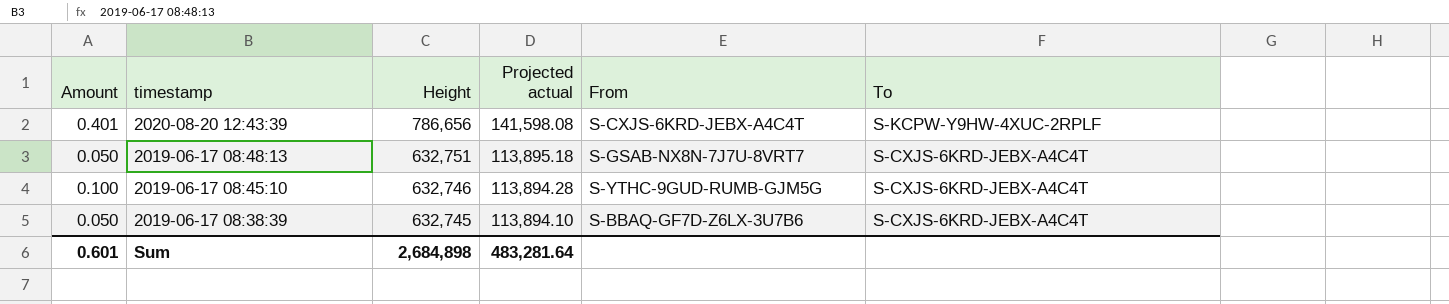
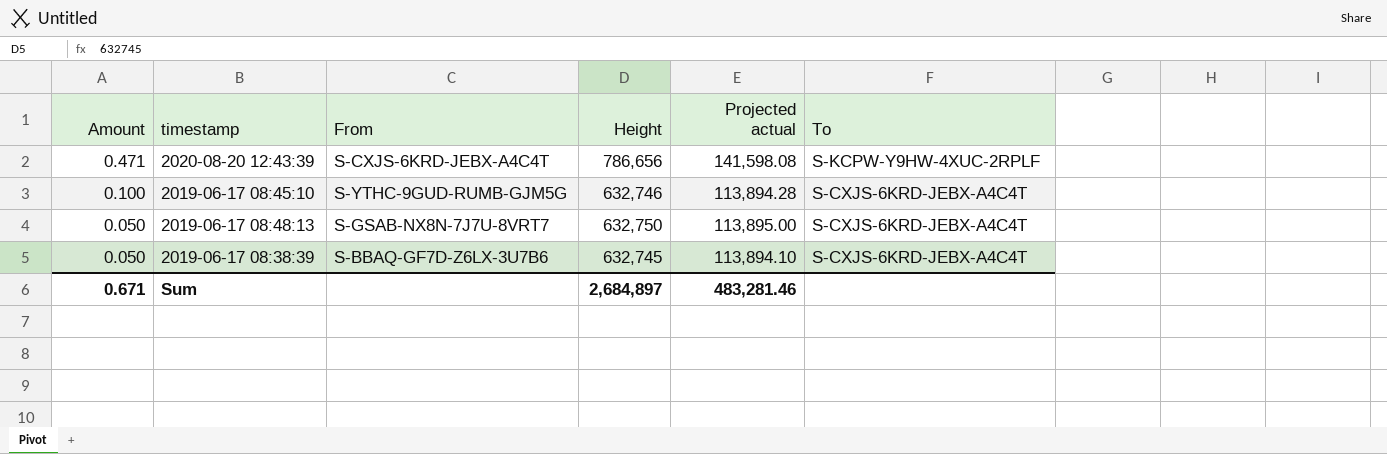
row order: timestamp descending -> Amount descending
column From | position: 5 -> 3
2020-08-20 12:43:39 | Amount: 0.401 -> 0.471
2019-06-17 08:48:13 | Height: 632,751 -> 632,750
2019-06-17 08:48:13 | Projected actual: 113,895.18 -> 113,895.00
Sum | Amount: 0.601 -> 0.671
Sum | Height: 2,684,898 -> 2,684,897
Sum | Projected actual: 483,281.64 -> 483,281.46

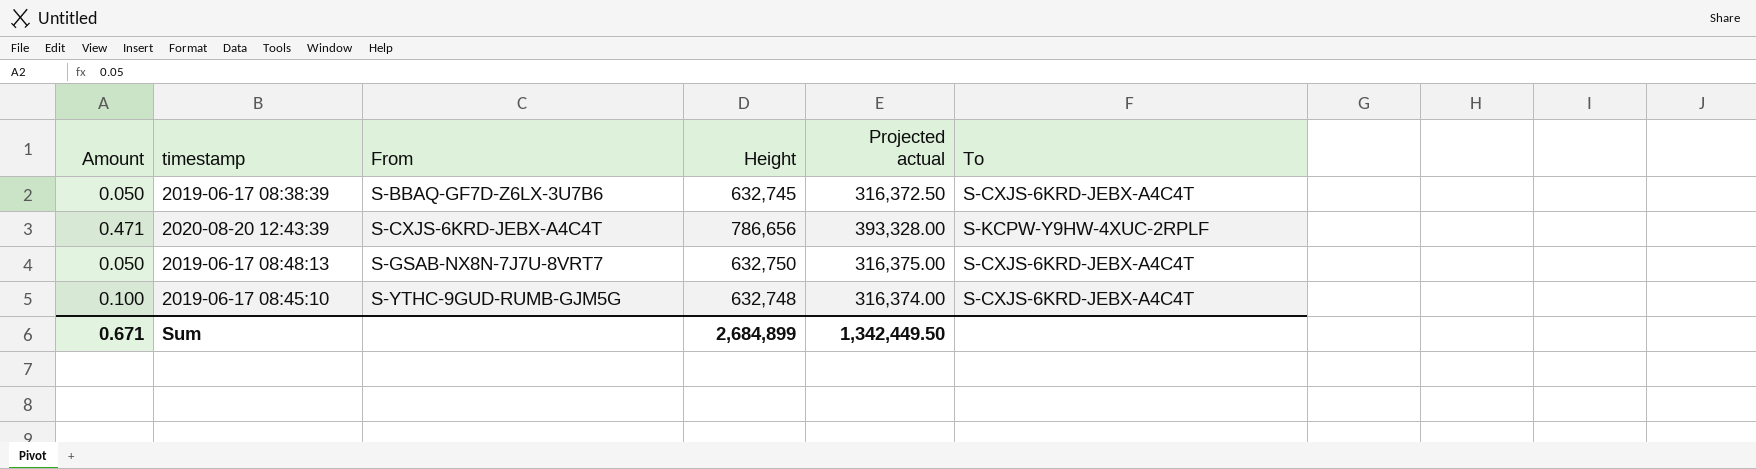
row order: Amount descending -> From ascending
column Projected actual | formula: [Height] * 0.18 -> [Height] * 0.5
2019-06-17 08:45:10 | Height: 632,746 -> 632,748
Sum | Height: 2,684,897 -> 2,684,899
Sum | Projected actual: 483,281.46 -> 1,342,449.50

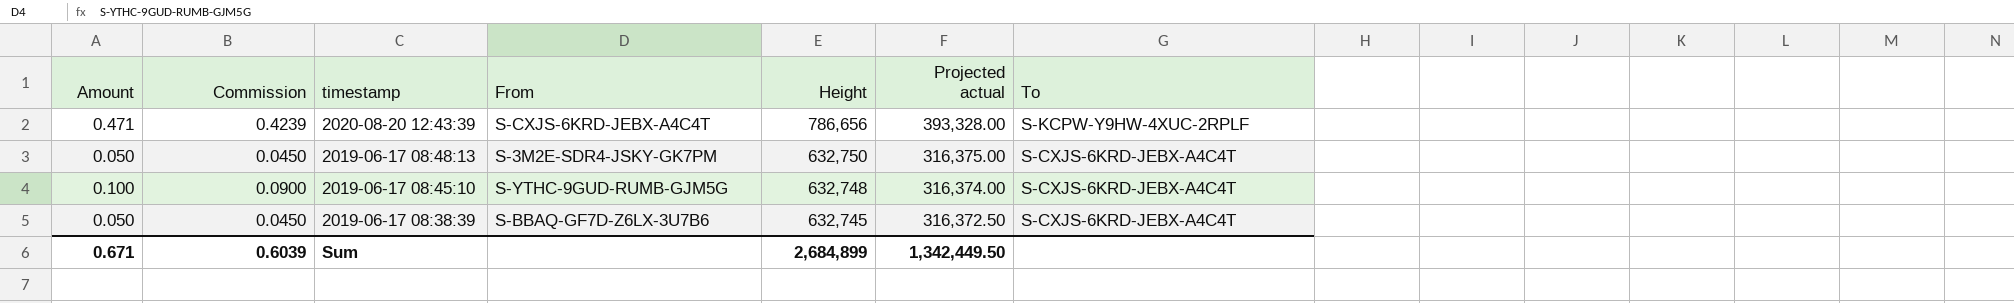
row order: From ascending -> timestamp descending
column Commission | formula: none -> [Amount] * 0.9
2019-06-17 08:48:13 | From: S-GSAB-NX8N-7J7U-8VRT7 -> S-3M2E-SDR4-JSKY-GK7PM

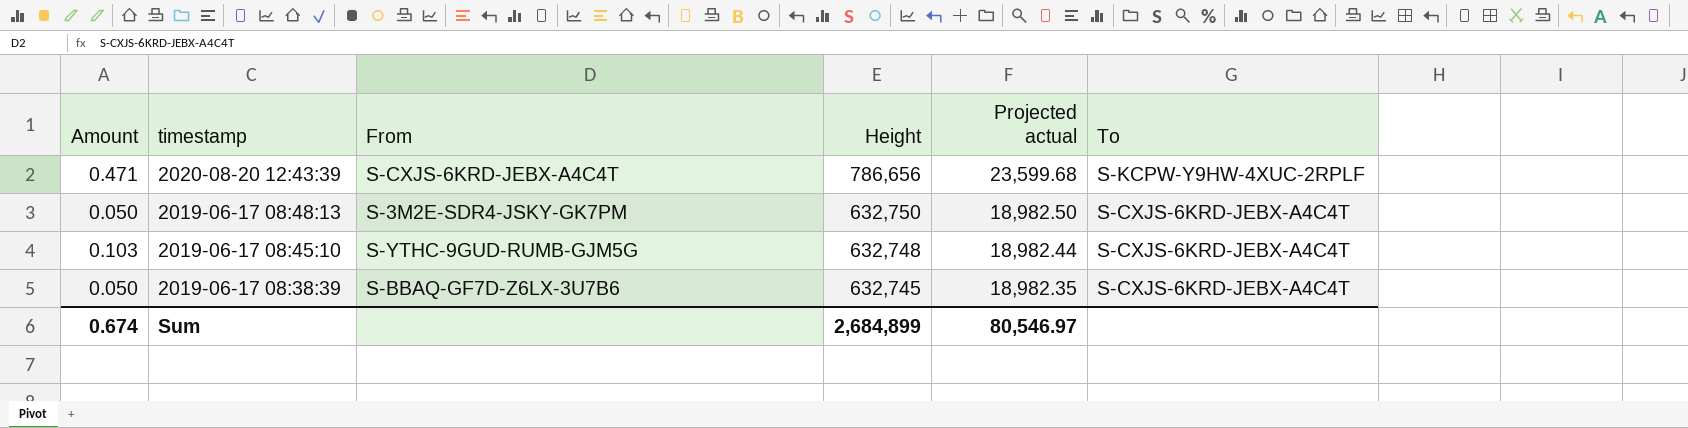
column Commission | formula: [Amount] * 0.9 -> none
column Projected actual | formula: [Height] * 0.5 -> [Height] * 0.03
2019-06-17 08:45:10 | Amount: 0.100 -> 0.103
Sum | Amount: 0.671 -> 0.674
Sum | Projected actual: 1,342,449.50 -> 80,546.97

